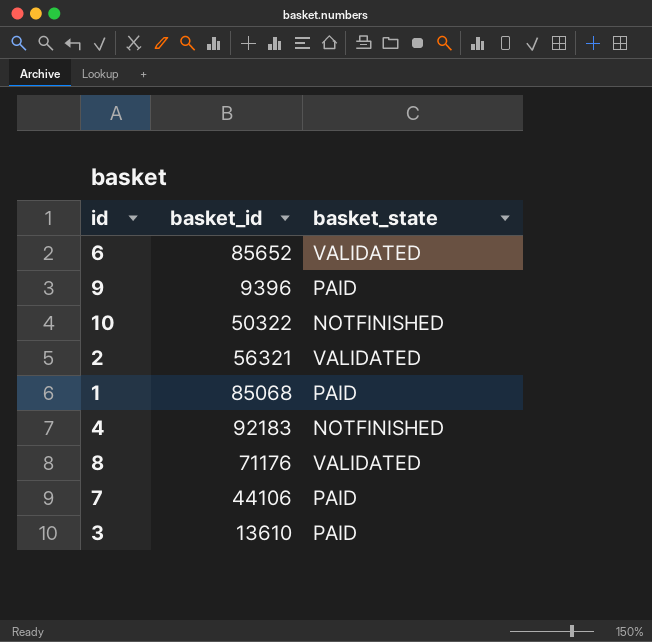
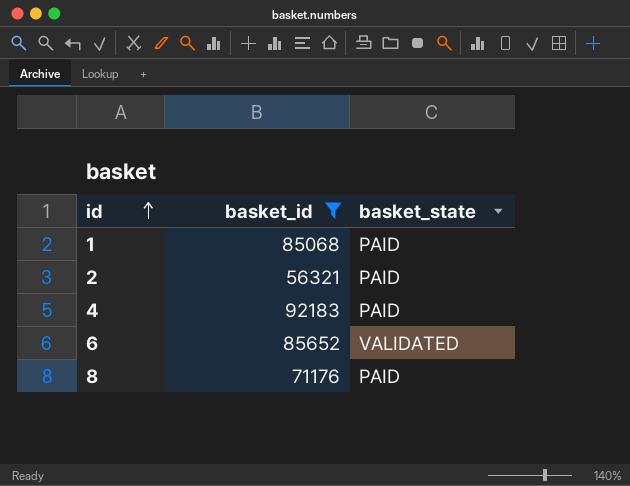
filter: none -> basket_id >= 56321
row order: none -> id ascending
2 | basket_state: VALIDATED -> PAID
4 | basket_state: NOTFINISHED -> PAID
8 | basket_state: VALIDATED -> PAID

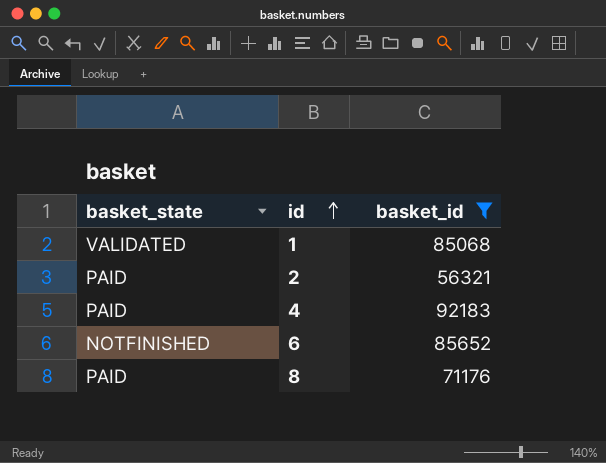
column basket_state | position: 3 -> 1
1 | basket_state: PAID -> VALIDATED
6 | basket_state: VALIDATED -> NOTFINISHED

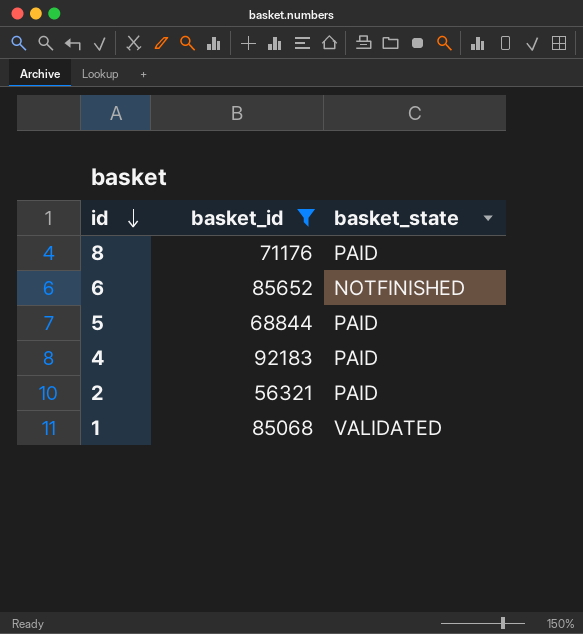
row order: id ascending -> id descending
column basket_state | position: 1 -> 3
row 5: none -> 68844 | PAID

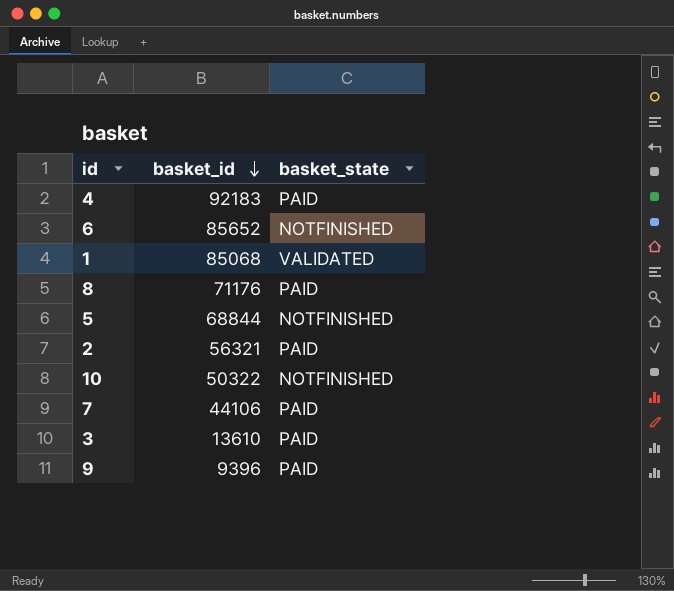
filter: basket_id >= 56321 -> none
row order: id descending -> basket_id descending
5 | basket_state: PAID -> NOTFINISHED

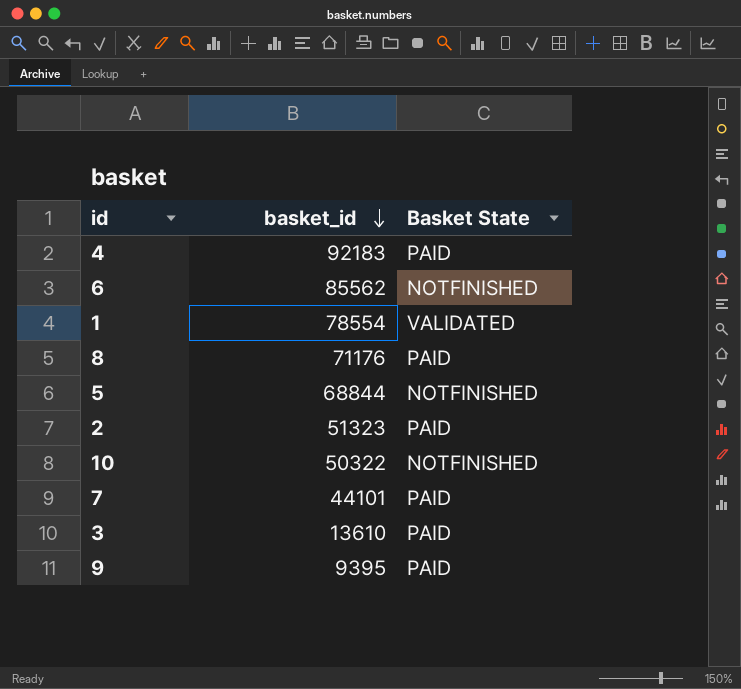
column name: basket_state -> Basket State
6 | basket_id: 85652 -> 85562
1 | basket_id: 85068 -> 78554
2 | basket_id: 56321 -> 51323
7 | basket_id: 44106 -> 44101
9 | basket_id: 9396 -> 9395

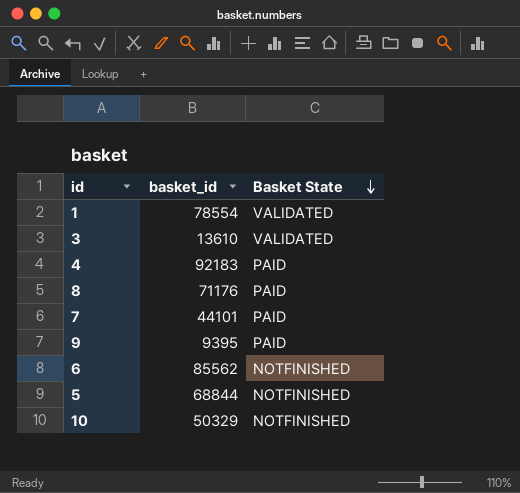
row order: basket_id descending -> Basket State descending
row 2: 51323 | PAID -> none
3 | Basket State: PAID -> VALIDATED
10 | basket_id: 50322 -> 50329

